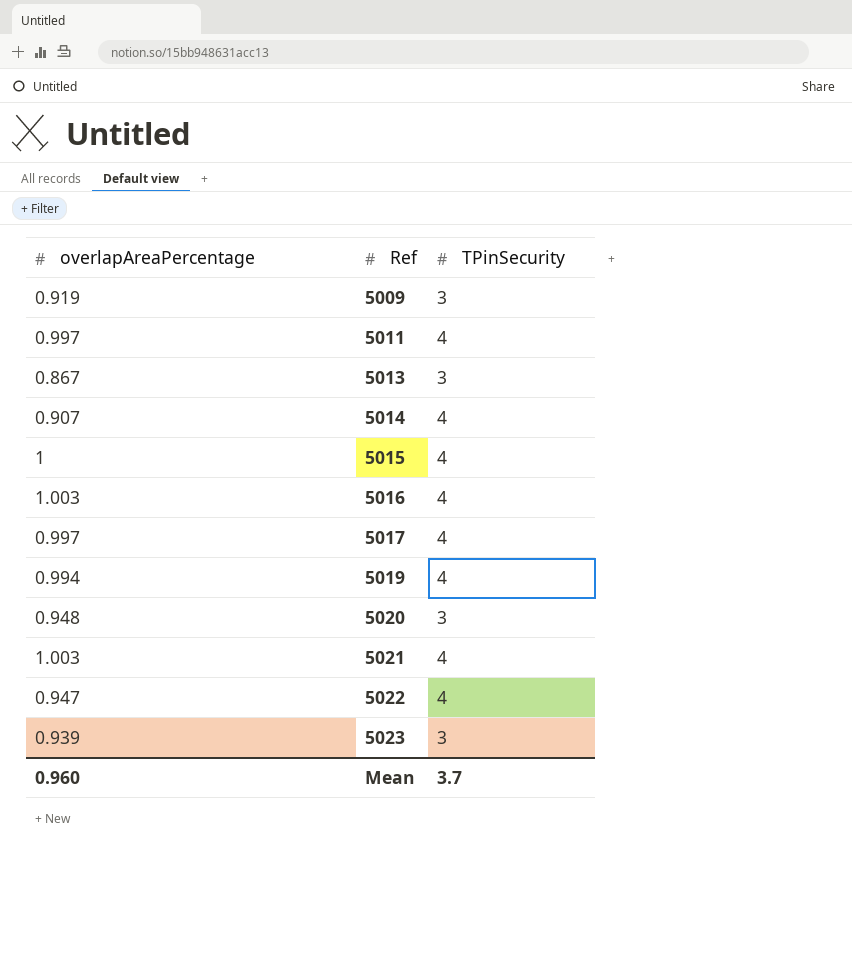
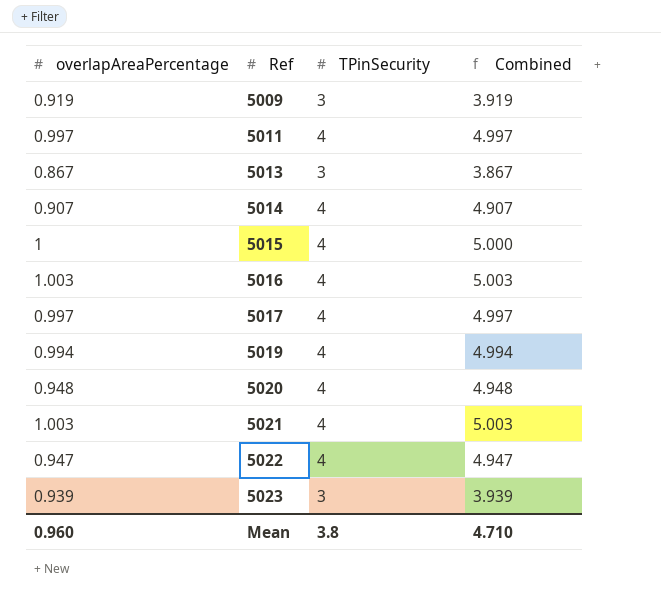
column Combined | formula: none -> [overlapAreaPercentage] + [TPinSecurity]
5020 | TPinSecurity: 3 -> 4
Mean | TPinSecurity: 3.7 -> 3.8

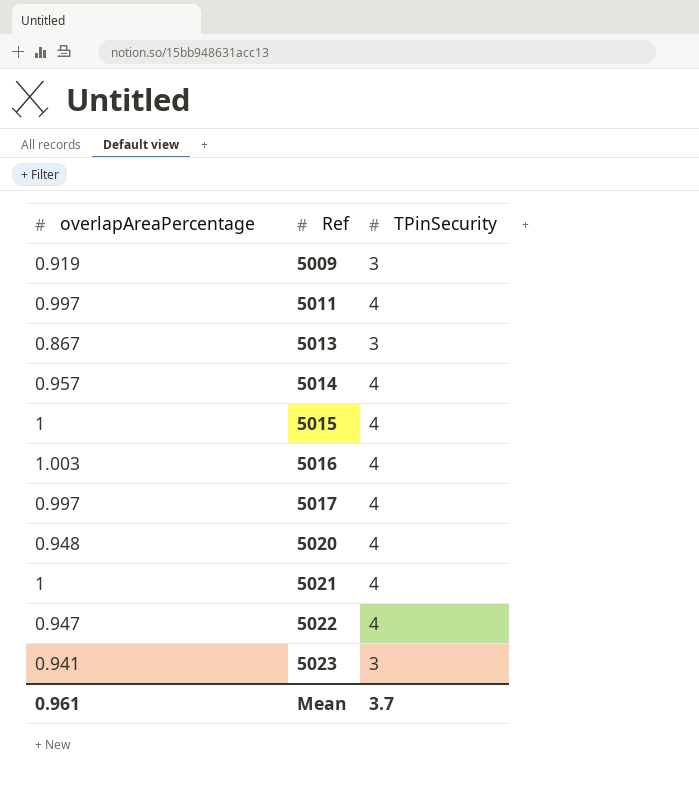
column Combined | formula: [overlapAreaPercentage] + [TPinSecurity] -> none
row 5019: 0.994 | 4 | 4.994 -> none
5014 | overlapAreaPercentage: 0.907 -> 0.957
5021 | overlapAreaPercentage: 1.003 -> 1
5023 | overlapAreaPercentage: 0.939 -> 0.941
Mean | overlapAreaPercentage: 0.960 -> 0.961
Mean | TPinSecurity: 3.8 -> 3.7

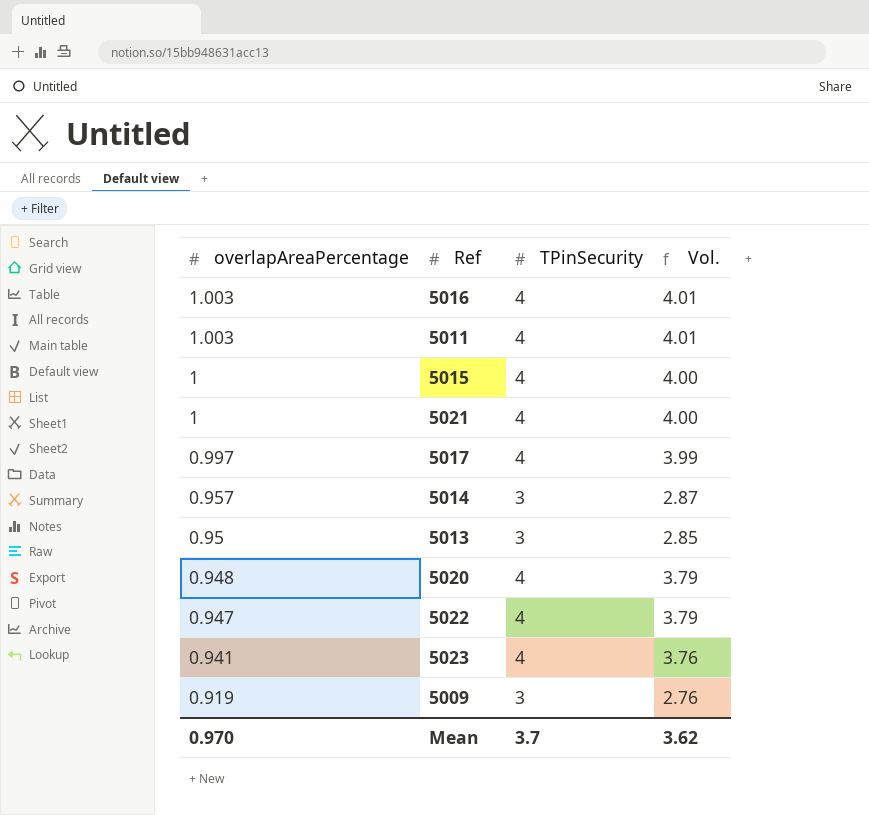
row order: Ref ascending -> overlapAreaPercentage descending
column Vol. | formula: none -> [overlapAreaPercentage] * [TPinSecurity]
5011 | overlapAreaPercentage: 0.997 -> 1.003
5014 | TPinSecurity: 4 -> 3
5013 | overlapAreaPercentage: 0.867 -> 0.95
5023 | TPinSecurity: 3 -> 4
Mean | overlapAreaPercentage: 0.961 -> 0.970

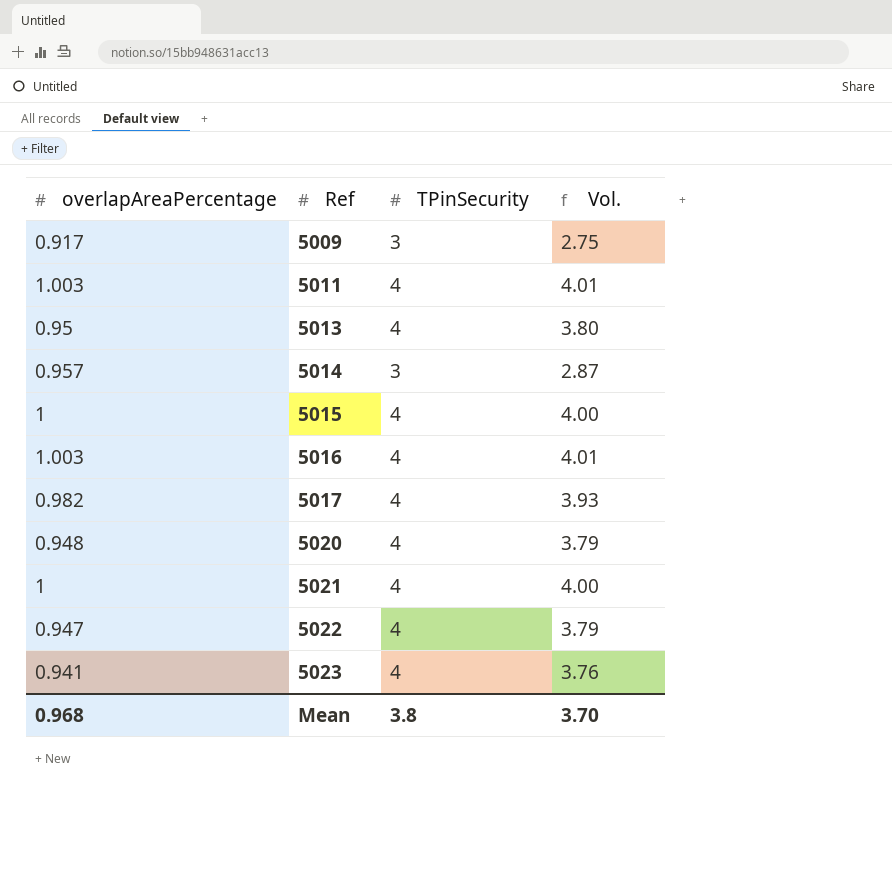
row order: overlapAreaPercentage descending -> Ref ascending
5009 | overlapAreaPercentage: 0.919 -> 0.917
5009 | Vol.: 2.76 -> 2.75
5013 | TPinSecurity: 3 -> 4
5013 | Vol.: 2.85 -> 3.80
5017 | overlapAreaPercentage: 0.997 -> 0.982
5017 | Vol.: 3.99 -> 3.93
Mean | overlapAreaPercentage: 0.970 -> 0.968
Mean | TPinSecurity: 3.7 -> 3.8
Mean | Vol.: 3.62 -> 3.70

